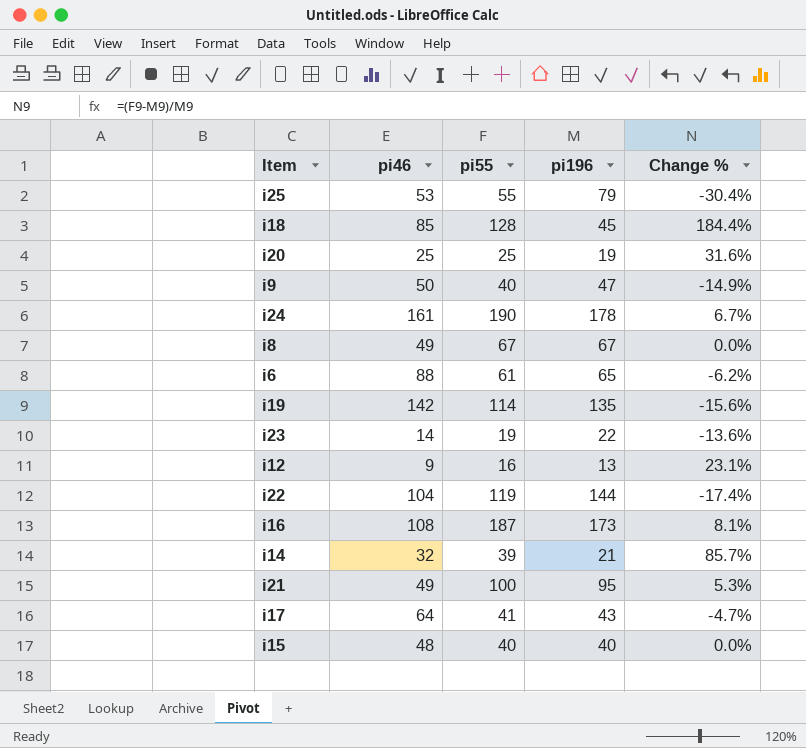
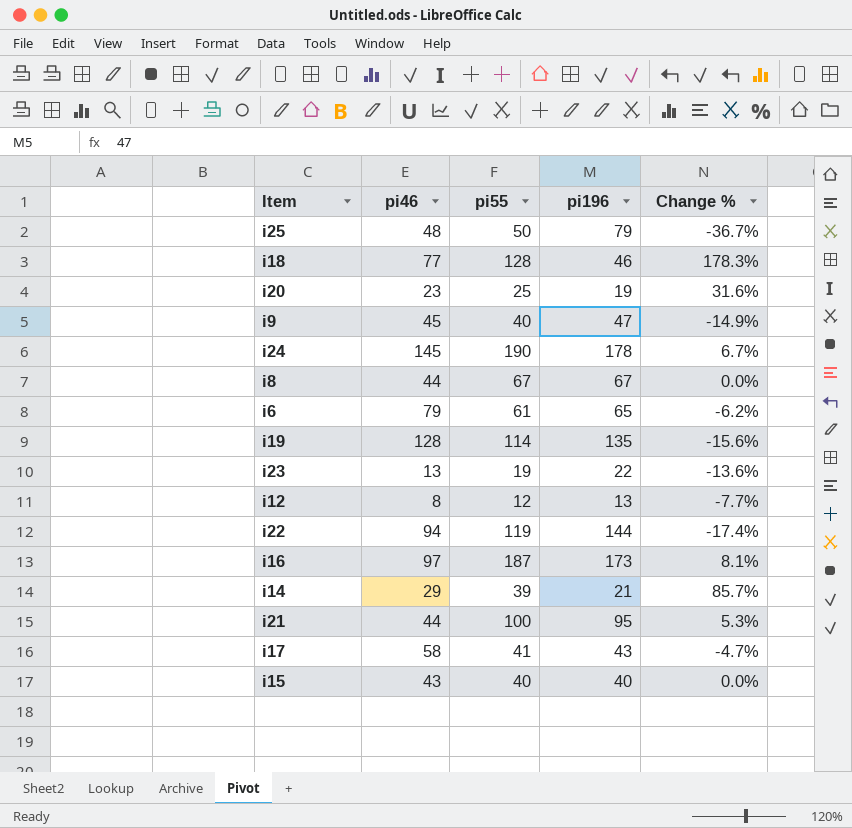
i25 | pi46: 53 -> 48
i25 | pi55: 55 -> 50
i25 | Change %: -30.4% -> -36.7%
i18 | pi46: 85 -> 77
i18 | pi196: 45 -> 46
i18 | Change %: 184.4% -> 178.3%
i20 | pi46: 25 -> 23
i9 | pi46: 50 -> 45
i24 | pi46: 161 -> 145
i8 | pi46: 49 -> 44
i6 | pi46: 88 -> 79
i19 | pi46: 142 -> 128
i23 | pi46: 14 -> 13
i12 | pi46: 9 -> 8
i12 | pi55: 16 -> 12
i12 | Change %: 23.1% -> -7.7%
i22 | pi46: 104 -> 94
i16 | pi46: 108 -> 97
i14 | pi46: 32 -> 29
i21 | pi46: 49 -> 44
i17 | pi46: 64 -> 58
i15 | pi46: 48 -> 43

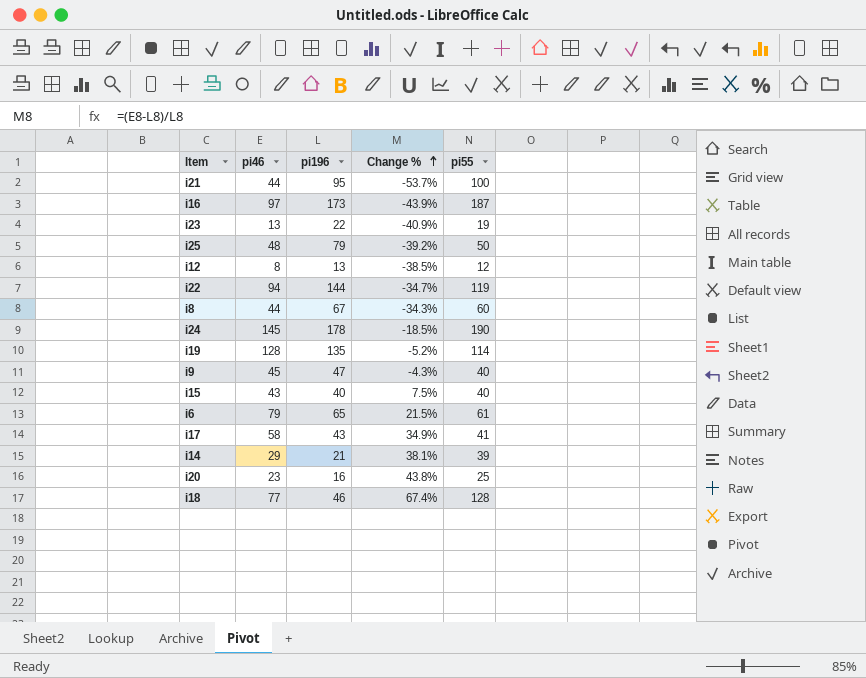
row order: none -> Change % ascending
column Change % | formula: ([pi55] - [pi196]) / [pi196] -> ([pi46] - [pi196]) / [pi196]
column pi55 | position: 3 -> 5
i8 | pi55: 67 -> 60
i20 | pi196: 19 -> 16

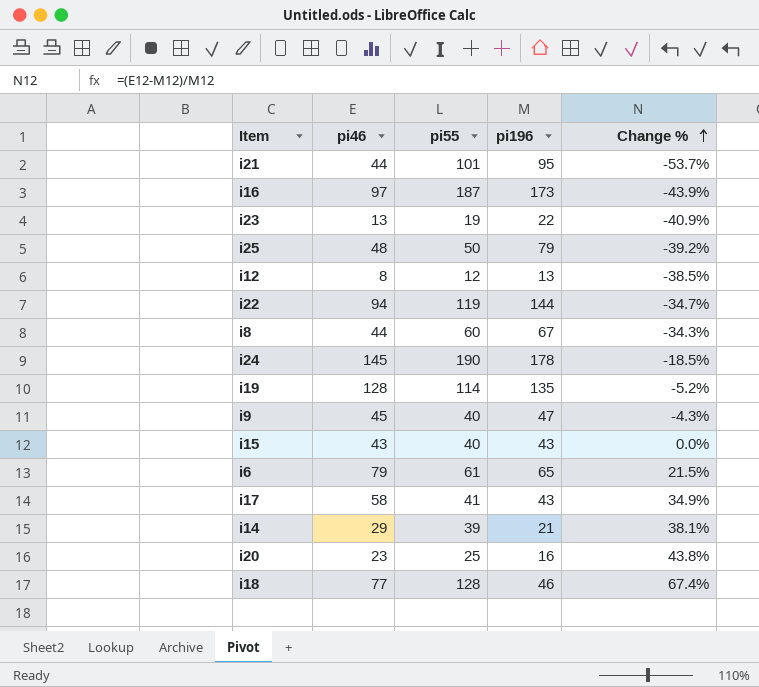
column pi55 | position: 5 -> 3
i21 | pi55: 100 -> 101
i15 | pi196: 40 -> 43
i15 | Change %: 7.5% -> 0.0%

